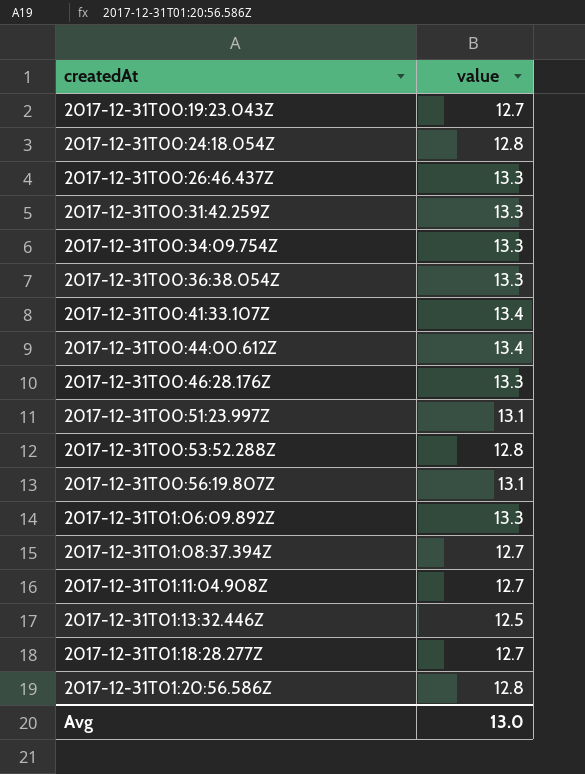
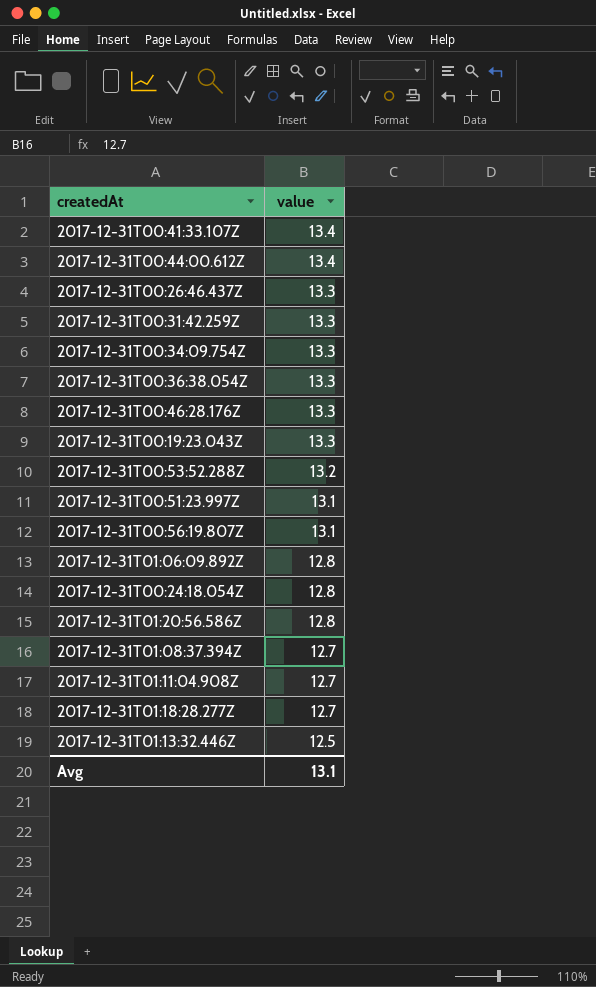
row order: createdAt ascending -> value descending
2017-12-31T00:19:23.043Z | value: 12.7 -> 13.3
2017-12-31T00:53:52.288Z | value: 12.8 -> 13.2
2017-12-31T01:06:09.892Z | value: 13.3 -> 12.8
Avg | value: 13.0 -> 13.1

